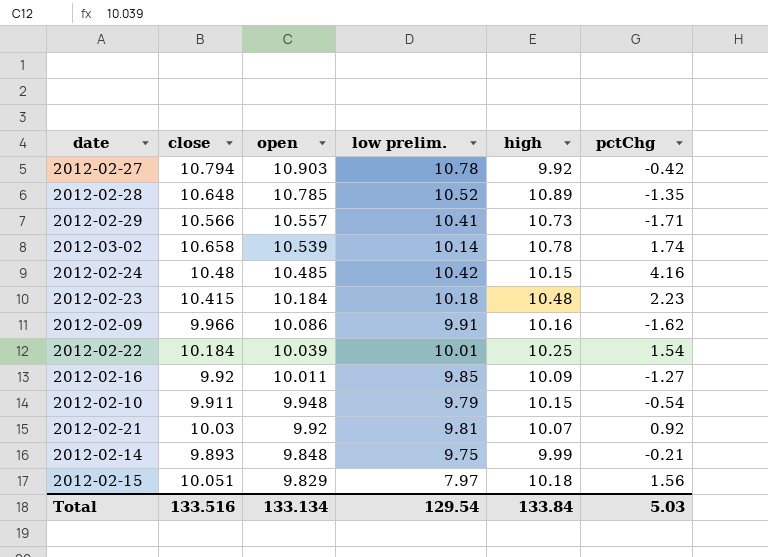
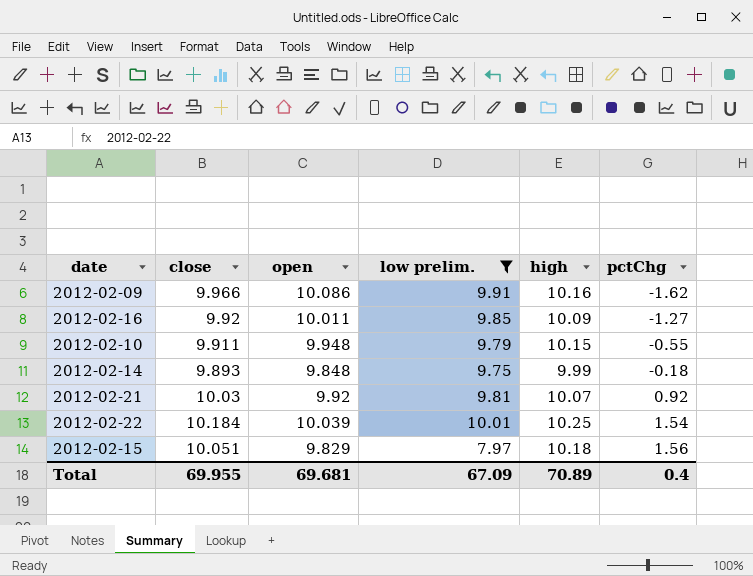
filter: none -> low prelim. <= 10.01
row order: open descending -> pctChg ascending
2012-02-10 | pctChg: -0.54 -> -0.55
2012-02-14 | pctChg: -0.21 -> -0.18
Total | close: 133.516 -> 69.955
Total | open: 133.134 -> 69.681
Total | low prelim.: 129.54 -> 67.09
Total | high: 133.84 -> 70.89
Total | pctChg: 5.03 -> 0.4

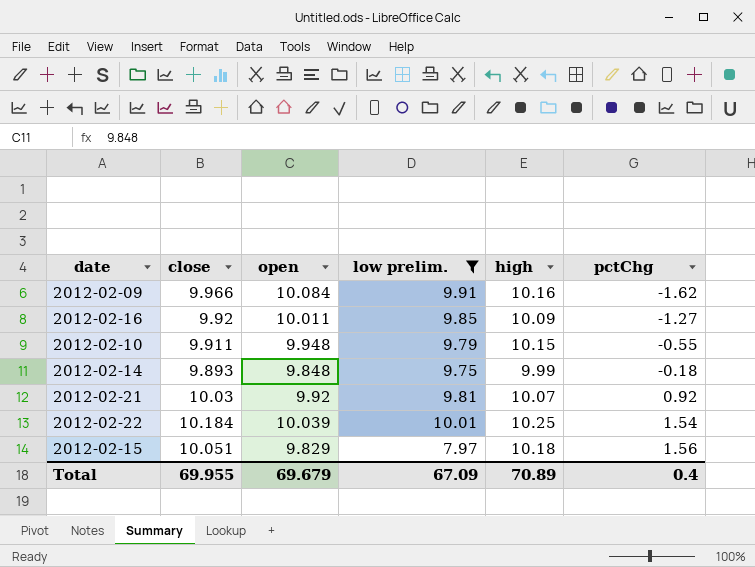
2012-02-09 | open: 10.086 -> 10.084
Total | open: 69.681 -> 69.679

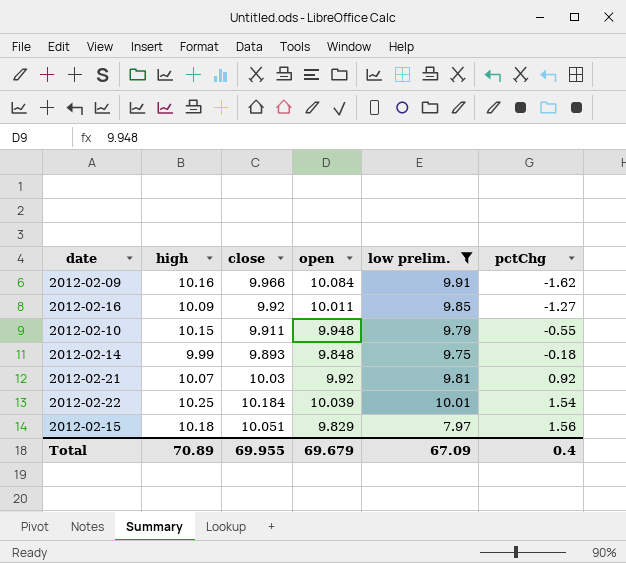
column high | position: 5 -> 2

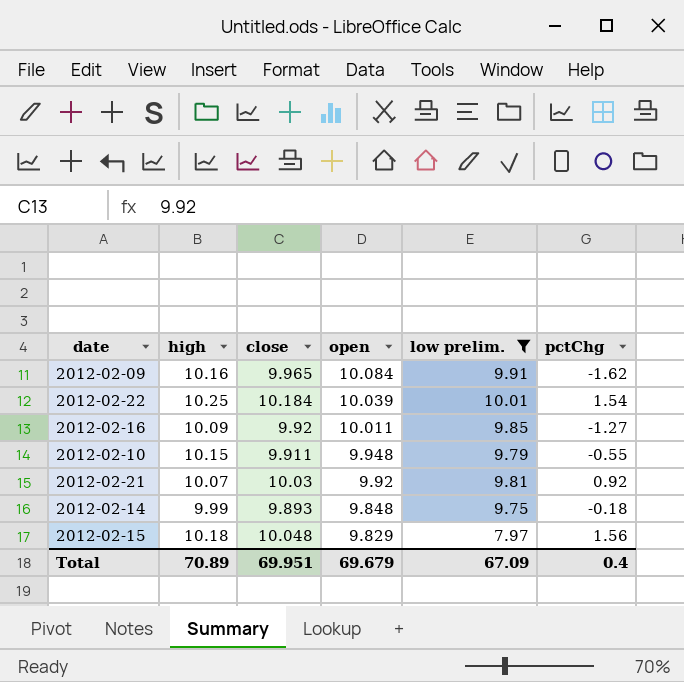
row order: pctChg ascending -> open descending
2012-02-09 | close: 9.966 -> 9.965
2012-02-15 | close: 10.051 -> 10.048
Total | close: 69.955 -> 69.951

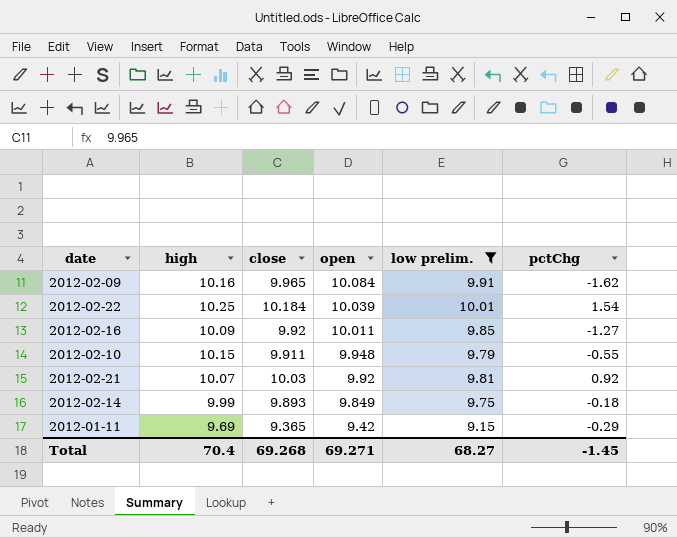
row 2012-02-15: 10.18 | 10.048 | 9.829 | 7.97 | 1.56 -> none
2012-02-14 | open: 9.848 -> 9.849
row 2012-01-11: none -> 9.69 | 9.365 | 9.42 | 9.15 | -0.29
Total | high: 70.89 -> 70.4
Total | close: 69.951 -> 69.268
Total | open: 69.679 -> 69.271
Total | low prelim.: 67.09 -> 68.27
Total | pctChg: 0.4 -> -1.45

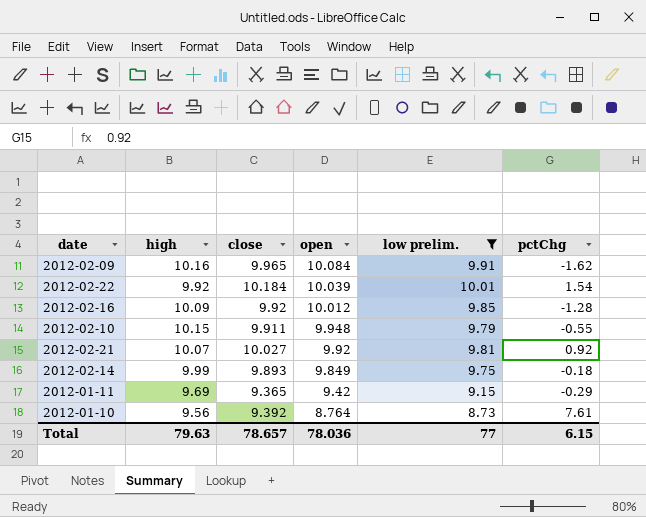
2012-02-22 | high: 10.25 -> 9.92
2012-02-16 | open: 10.011 -> 10.012
2012-02-16 | pctChg: -1.27 -> -1.28
2012-02-21 | close: 10.03 -> 10.027
row 2012-01-10: none -> 9.56 | 9.392 | 8.764 | 8.73 | 7.61
Total | high: 70.4 -> 79.63
Total | close: 69.268 -> 78.657
Total | open: 69.271 -> 78.036
Total | low prelim.: 68.27 -> 77
Total | pctChg: -1.45 -> 6.15

